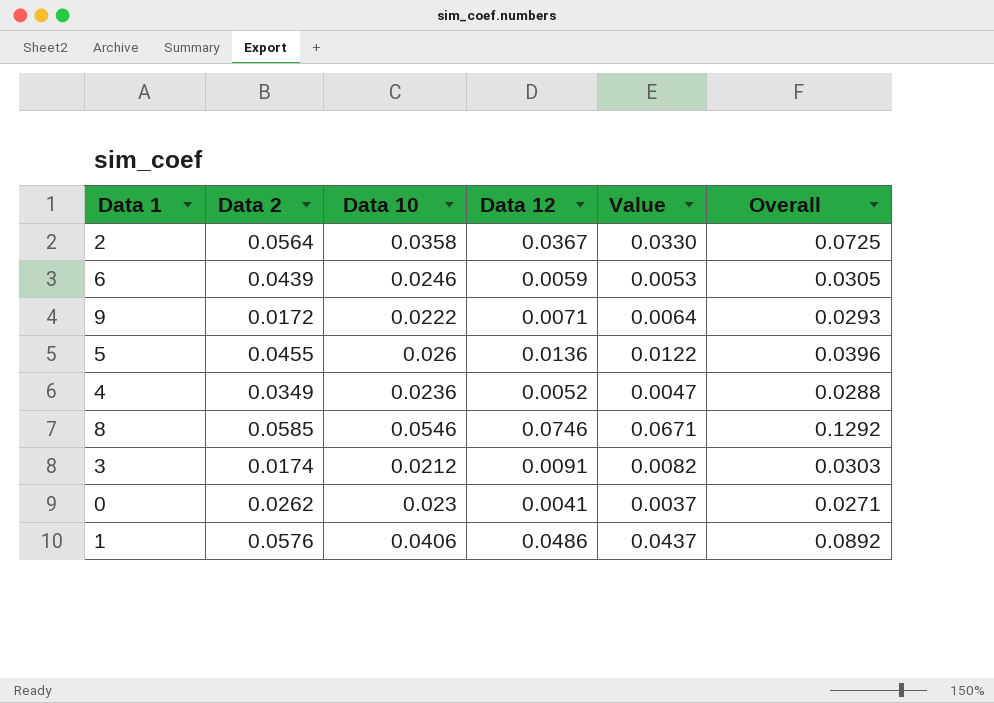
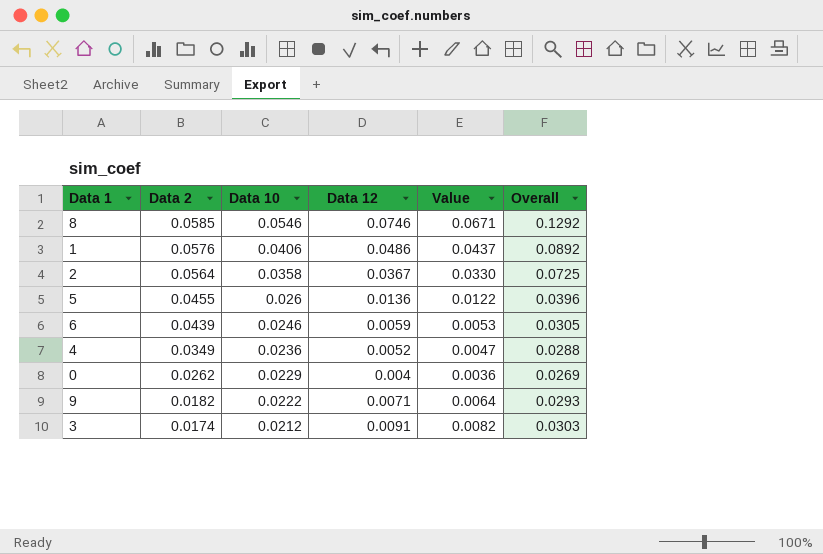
row order: none -> Data 2 descending
0 | Data 10: 0.023 -> 0.0229
0 | Data 12: 0.0041 -> 0.004
0 | Value: 0.0037 -> 0.0036
0 | Overall: 0.0271 -> 0.0269
9 | Data 2: 0.0172 -> 0.0182

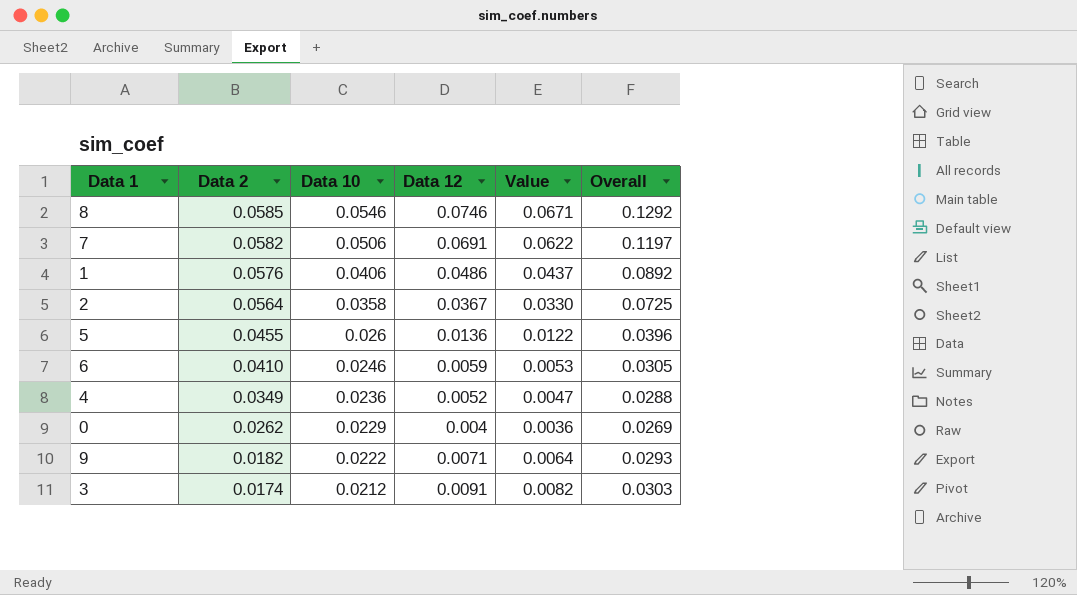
row 7: none -> 0.0582 | 0.0506 | 0.0691 | 0.0622 | 0.1197
6 | Data 2: 0.0439 -> 0.0410

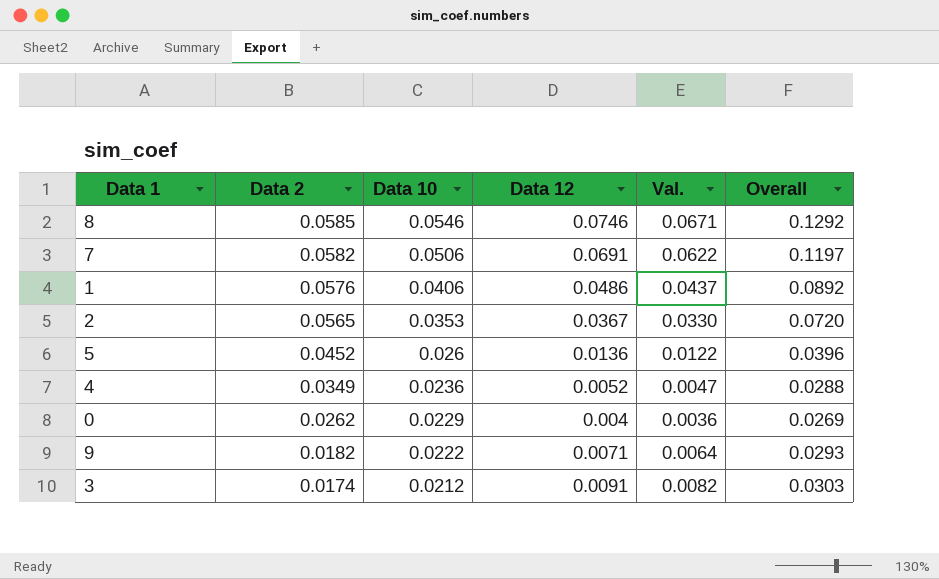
column name: Value -> Val.
row 6: 0.0410 | 0.0246 | 0.0059 | 0.0053 | 0.0305 -> none
2 | Data 2: 0.0564 -> 0.0565
2 | Data 10: 0.0358 -> 0.0353
2 | Overall: 0.0725 -> 0.0720
5 | Data 2: 0.0455 -> 0.0452

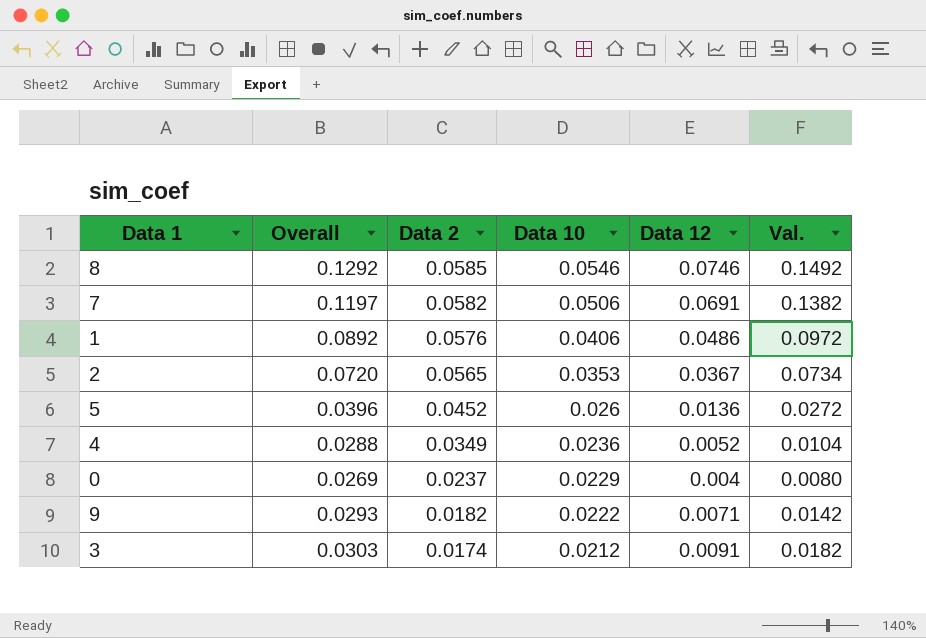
column Overall | position: 6 -> 2
column Val. | formula: [Data 12] * 0.9 -> [Data 12] * 2
0 | Data 2: 0.0262 -> 0.0237

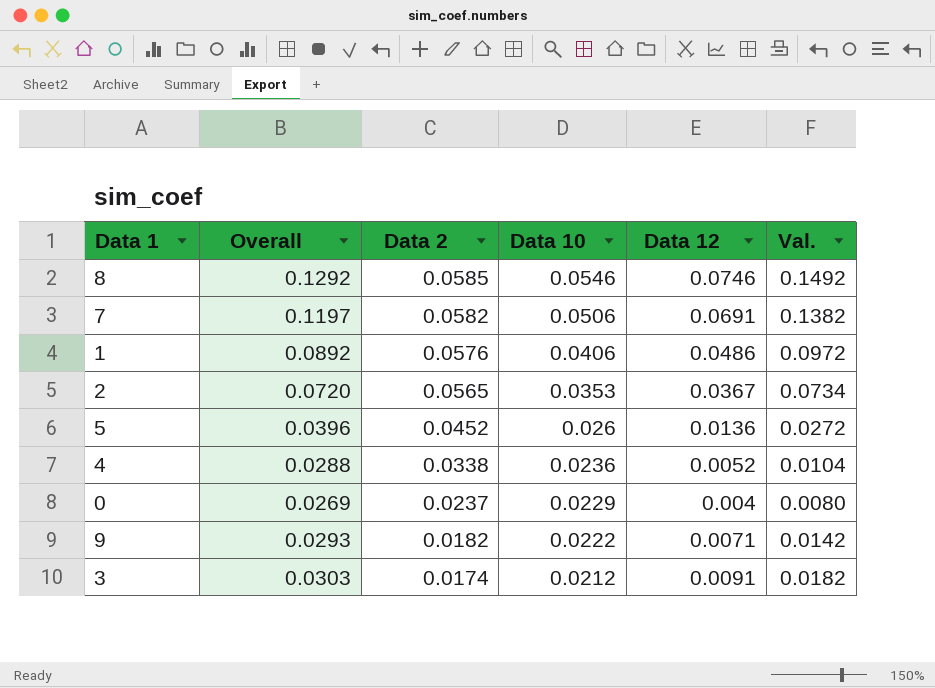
4 | Data 2: 0.0349 -> 0.0338

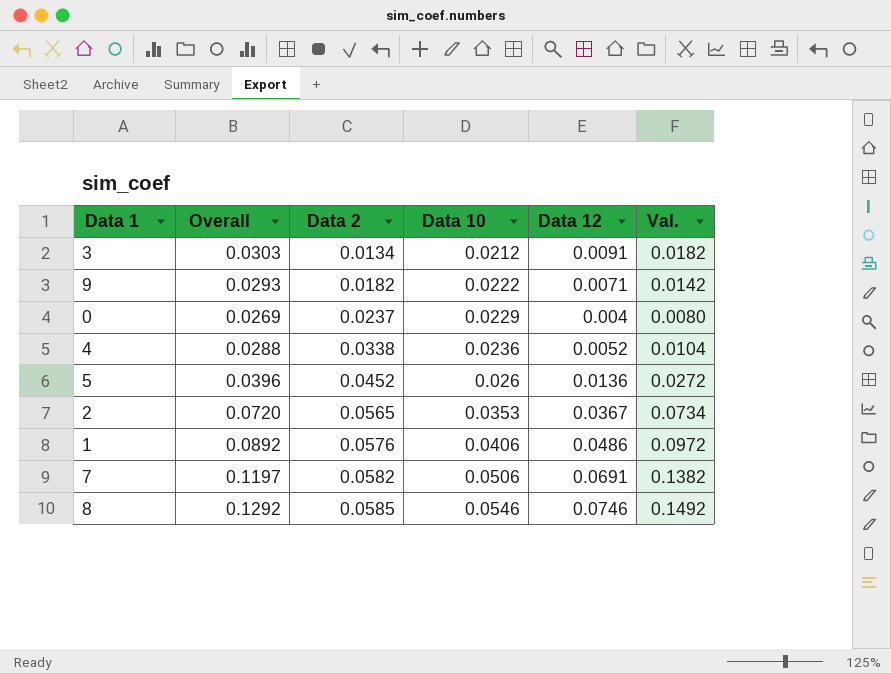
row order: Data 2 descending -> Data 2 ascending
3 | Data 2: 0.0174 -> 0.0134

